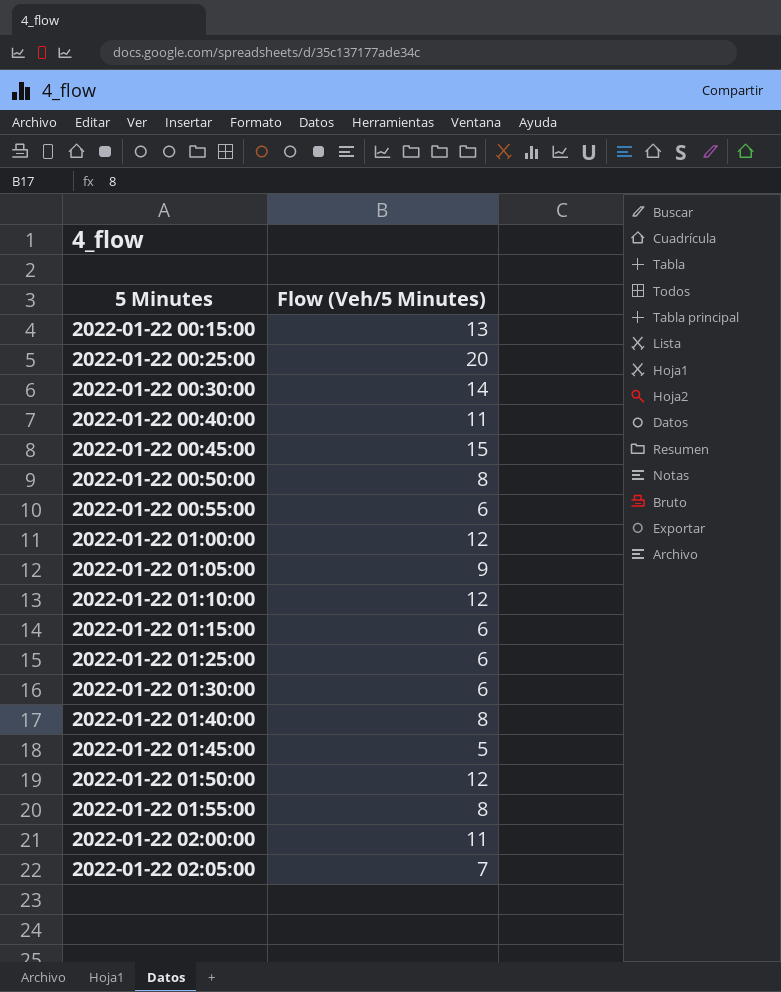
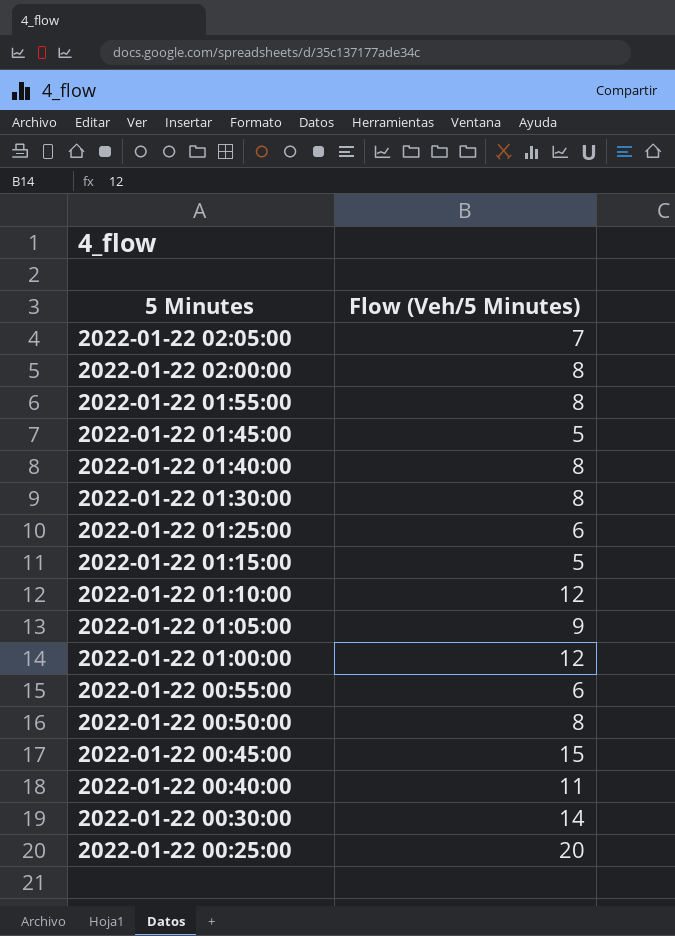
row order: 5 Minutes ascending -> 5 Minutes descending
row 2022-01-22 00:15:00: 13 -> none
row 2022-01-22 01:50:00: 12 -> none
2022-01-22 02:00:00 | Flow (Veh/5 Minutes): 11 -> 8
2022-01-22 01:30:00 | Flow (Veh/5 Minutes): 6 -> 8
2022-01-22 01:15:00 | Flow (Veh/5 Minutes): 6 -> 5

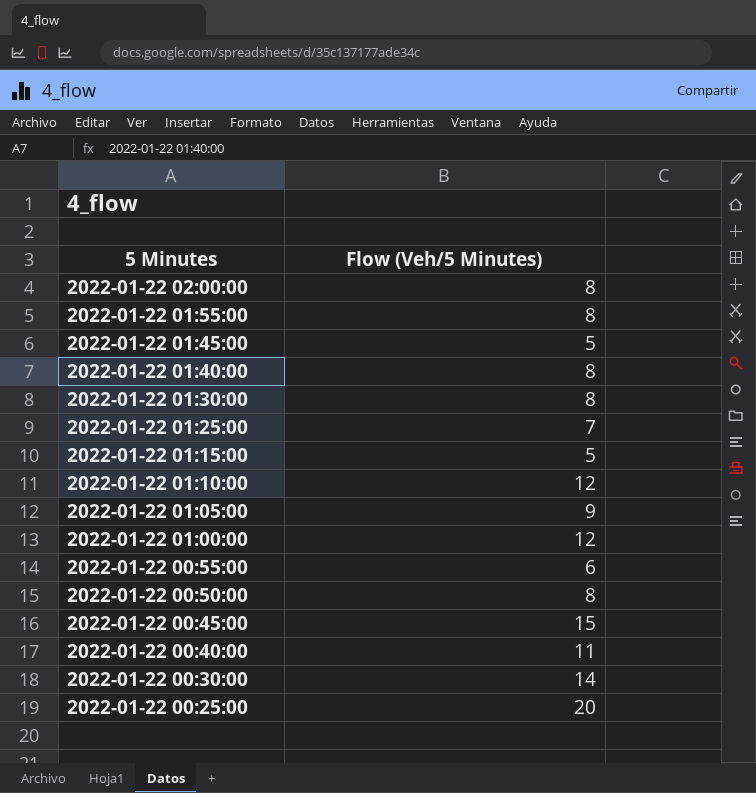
row 2022-01-22 02:05:00: 7 -> none
2022-01-22 01:25:00 | Flow (Veh/5 Minutes): 6 -> 7

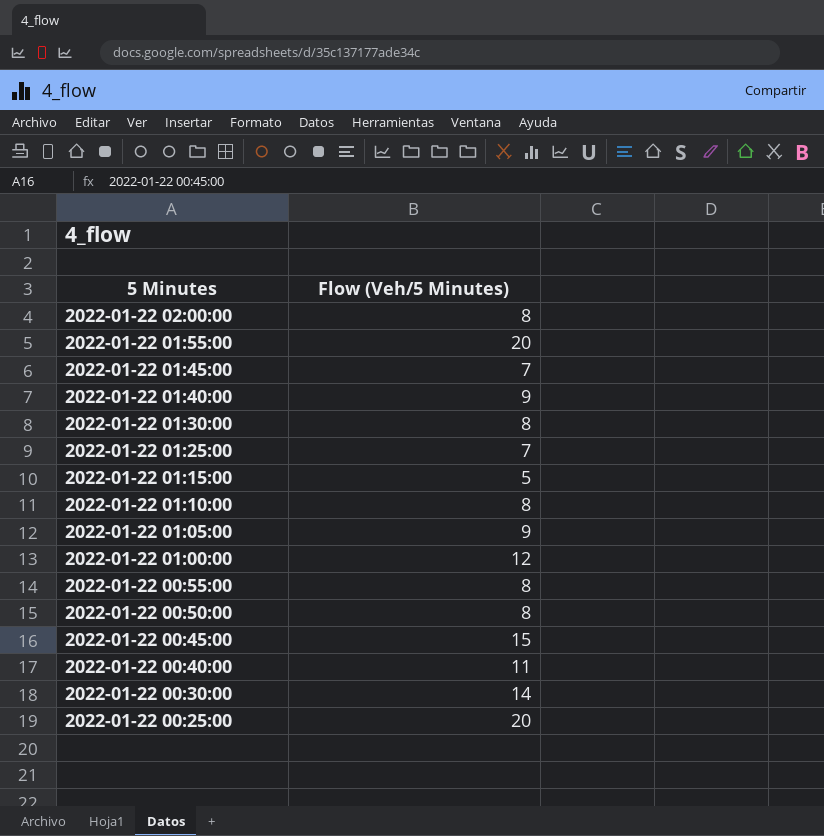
2022-01-22 01:55:00 | Flow (Veh/5 Minutes): 8 -> 20
2022-01-22 01:45:00 | Flow (Veh/5 Minutes): 5 -> 7
2022-01-22 01:40:00 | Flow (Veh/5 Minutes): 8 -> 9
2022-01-22 01:10:00 | Flow (Veh/5 Minutes): 12 -> 8
2022-01-22 00:55:00 | Flow (Veh/5 Minutes): 6 -> 8

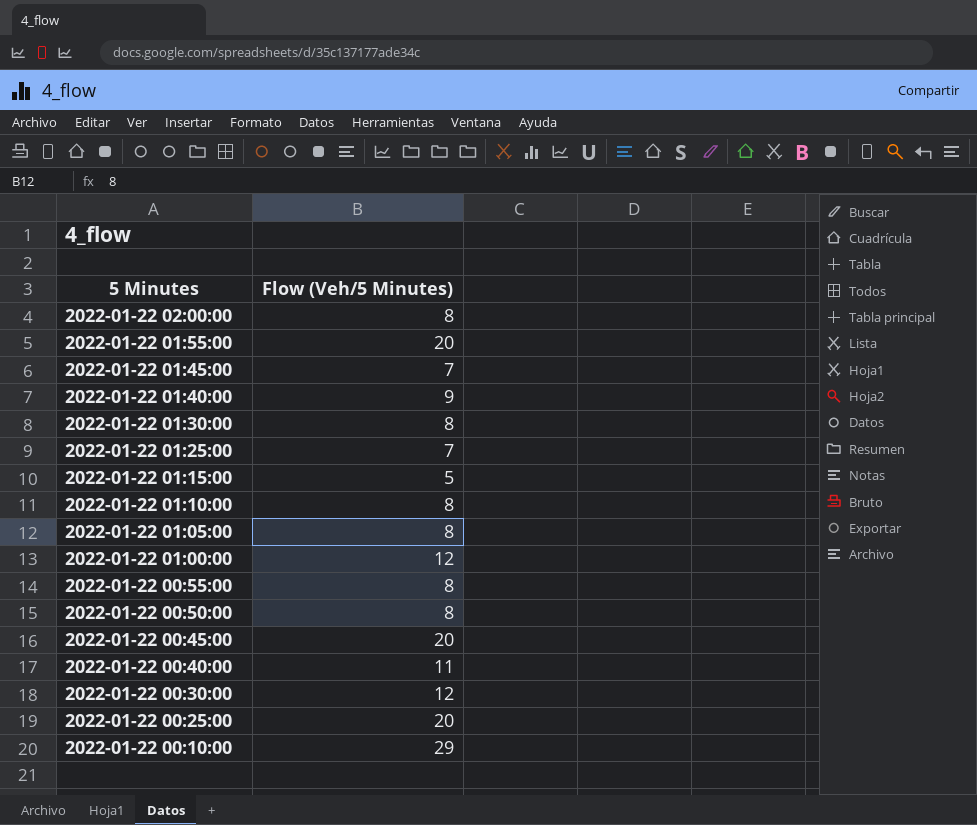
2022-01-22 01:05:00 | Flow (Veh/5 Minutes): 9 -> 8
2022-01-22 00:45:00 | Flow (Veh/5 Minutes): 15 -> 20
2022-01-22 00:30:00 | Flow (Veh/5 Minutes): 14 -> 12
row 2022-01-22 00:10:00: none -> 29

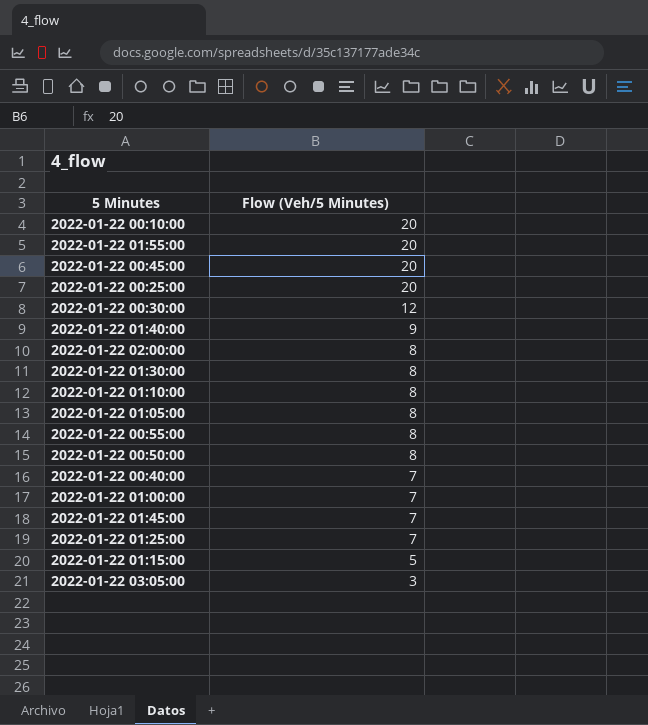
row order: 5 Minutes descending -> Flow (Veh/5 Minutes) descending
2022-01-22 00:10:00 | Flow (Veh/5 Minutes): 29 -> 20
2022-01-22 00:40:00 | Flow (Veh/5 Minutes): 11 -> 7
2022-01-22 01:00:00 | Flow (Veh/5 Minutes): 12 -> 7
row 2022-01-22 03:05:00: none -> 3

